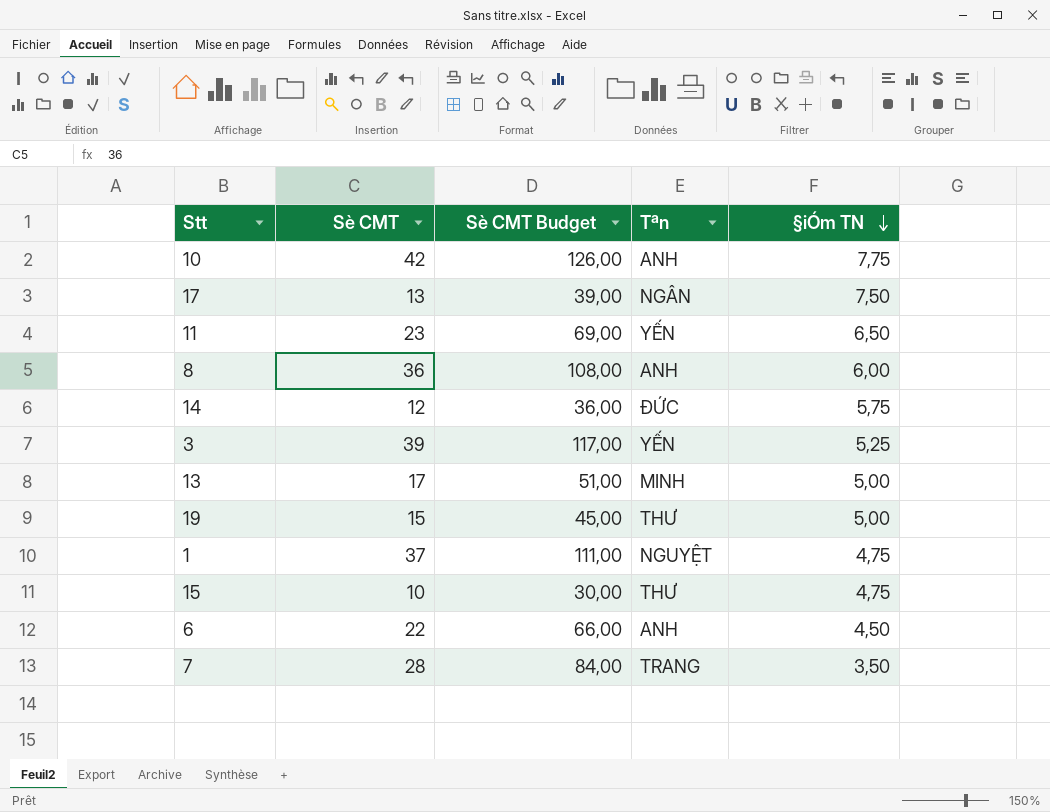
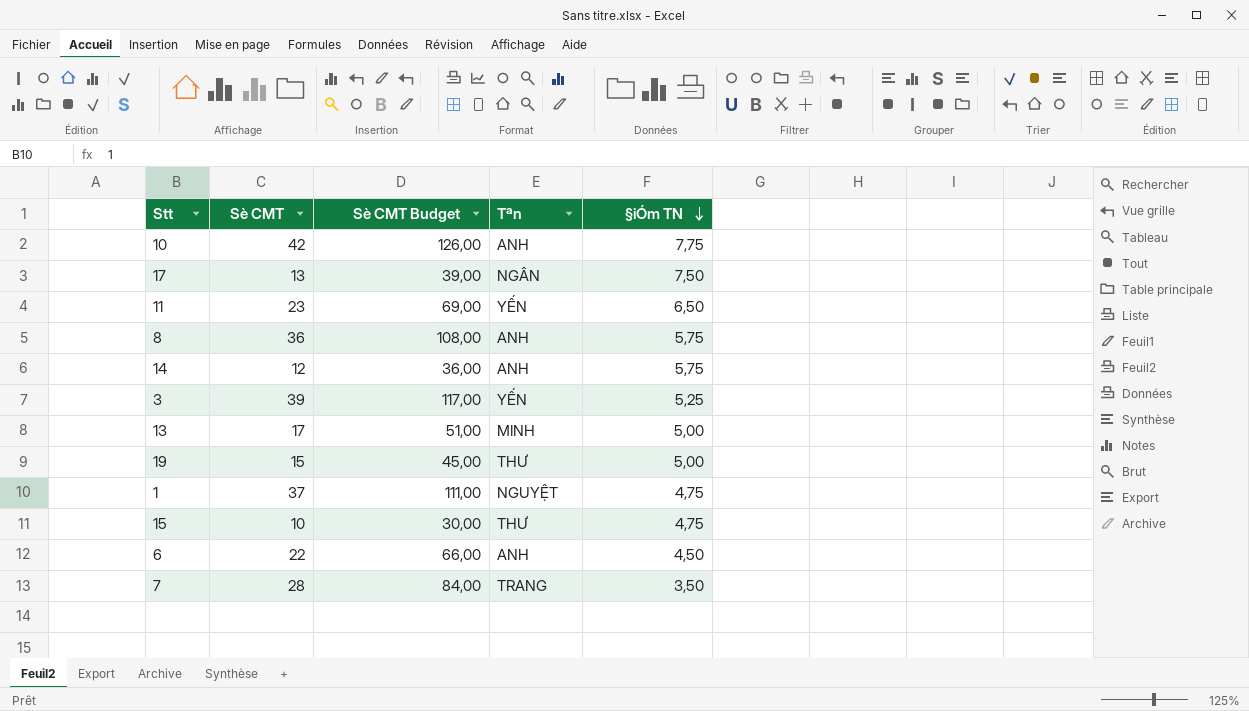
8 | §iÓm TN: 6,00 -> 5,75
14 | Tªn: ĐỨC -> ANH

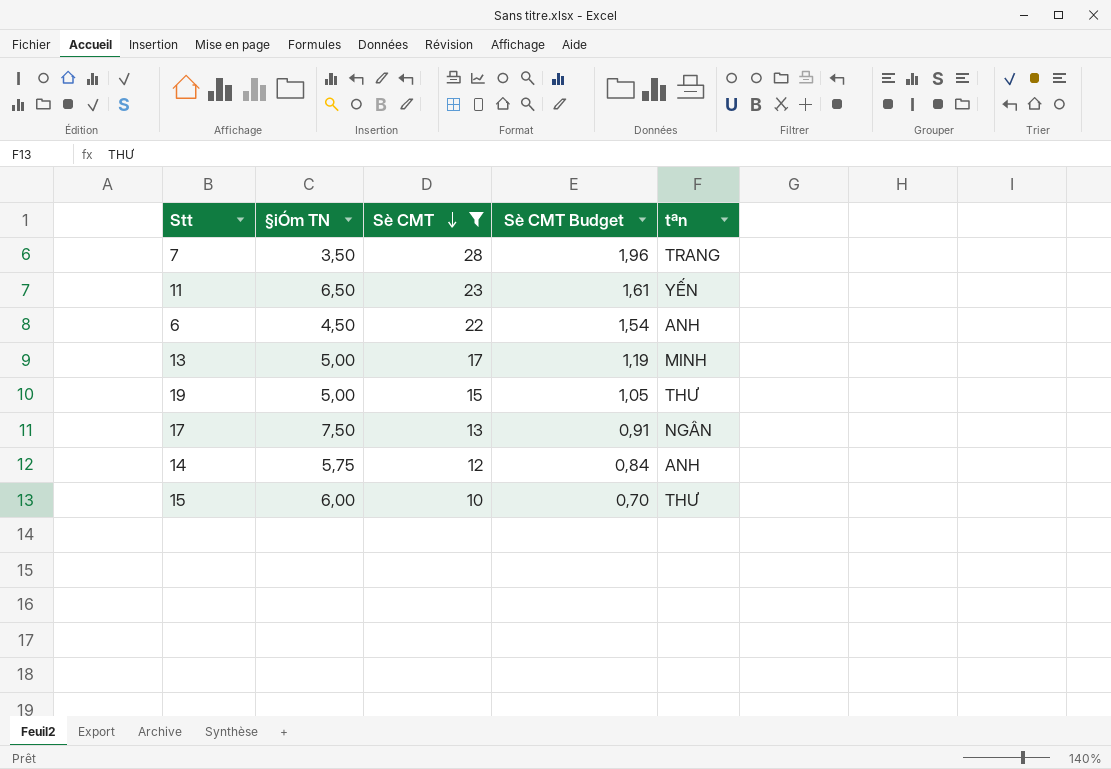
filter: none -> Sè CMT <= 28
row order: §iÓm TN descending -> Sè CMT descending
column §iÓm TN | position: 5 -> 2
column Sè CMT Budget | formula: [Sè CMT] * 3 -> [Sè CMT] * 0,07
column name: Tªn -> tªn
15 | §iÓm TN: 4,75 -> 6,00

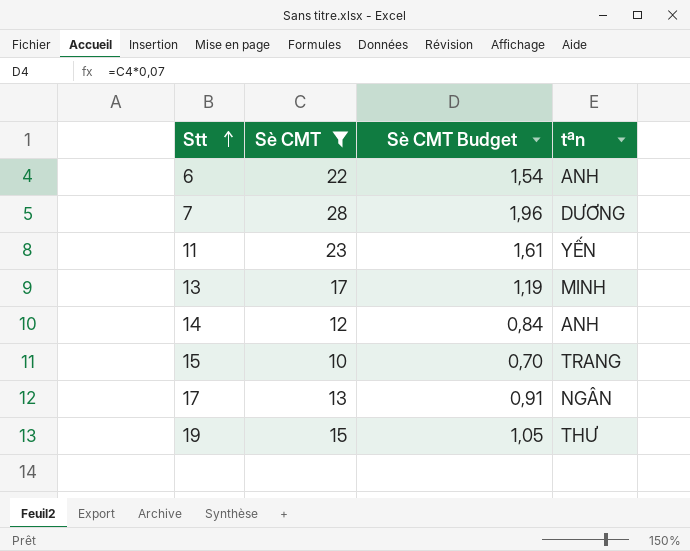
row order: Sè CMT descending -> Stt ascending
column §iÓm TN | position: 2 -> none
7 | tªn: TRANG -> DƯƠNG
15 | tªn: THƯ -> TRANG

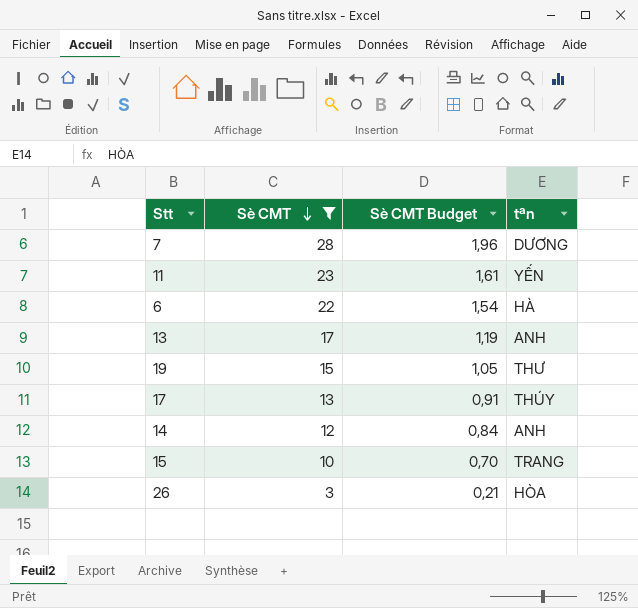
row order: Stt ascending -> Sè CMT descending
6 | tªn: ANH -> HÀ
13 | tªn: MINH -> ANH
17 | tªn: NGÂN -> THÚY
row 26: none -> 3 | 0,21 | HÒA

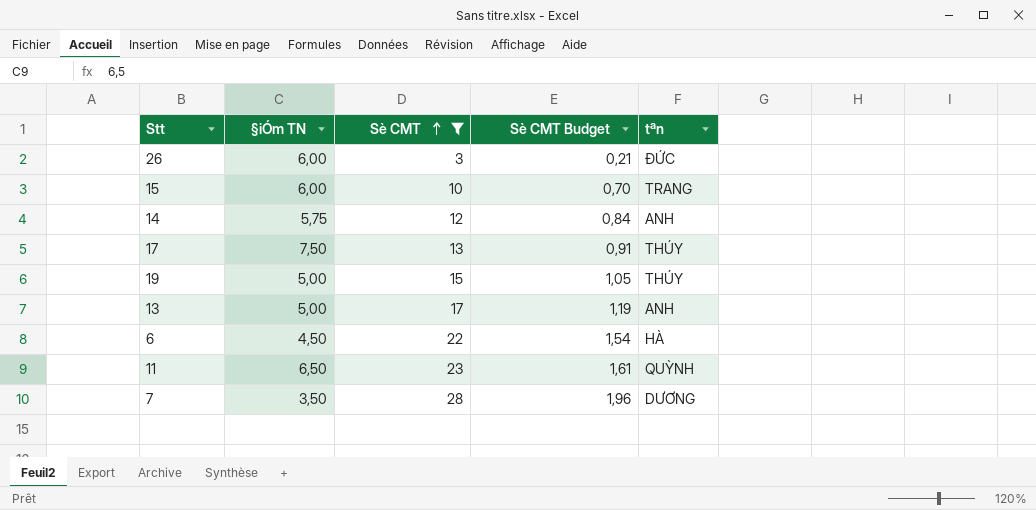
row order: Sè CMT descending -> Sè CMT ascending
column §iÓm TN | position: none -> 2
26 | tªn: HÒA -> ĐỨC
19 | tªn: THƯ -> THÚY
11 | tªn: YẾN -> QUỲNH

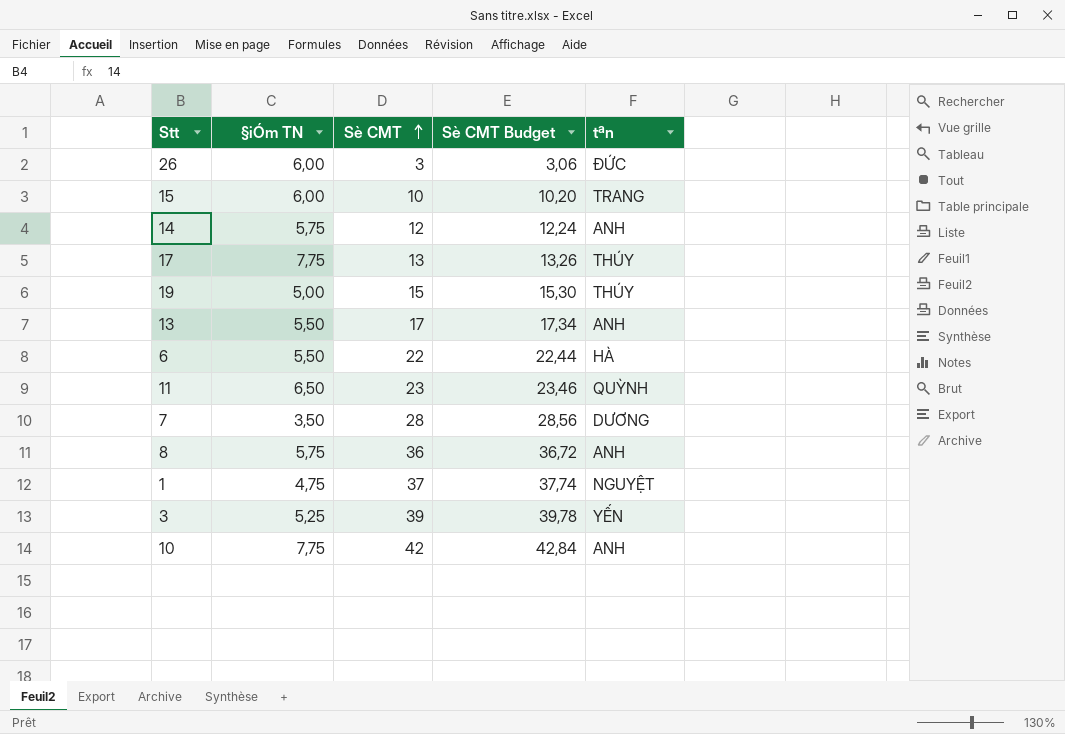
filter: Sè CMT <= 28 -> none
column Sè CMT Budget | formula: [Sè CMT] * 0,07 -> [Sè CMT] * 1,02
17 | §iÓm TN: 7,50 -> 7,75
13 | §iÓm TN: 5,00 -> 5,50
6 | §iÓm TN: 4,50 -> 5,50

